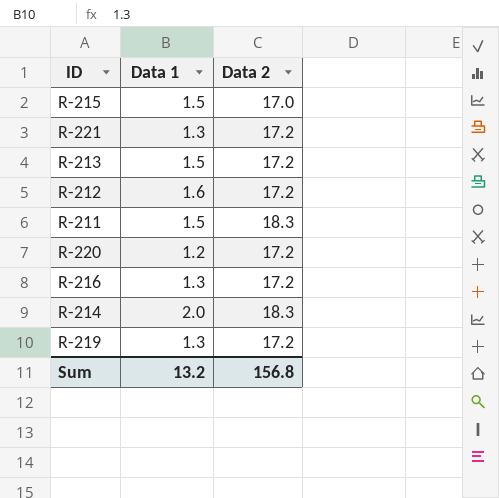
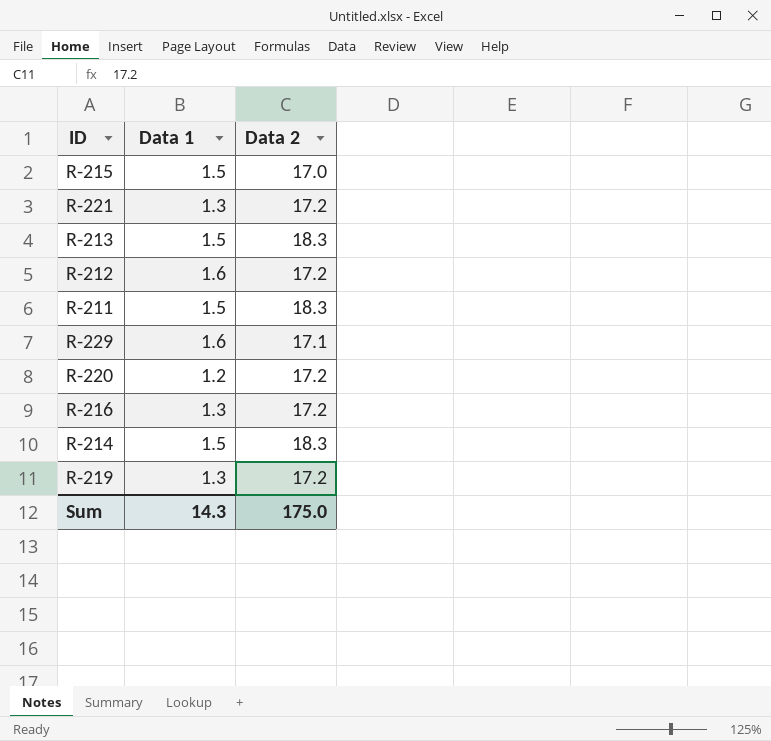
R-213 | Data 2: 17.2 -> 18.3
row R-229: none -> 1.6 | 17.1
R-214 | Data 1: 2.0 -> 1.5
Sum | Data 1: 13.2 -> 14.3
Sum | Data 2: 156.8 -> 175.0

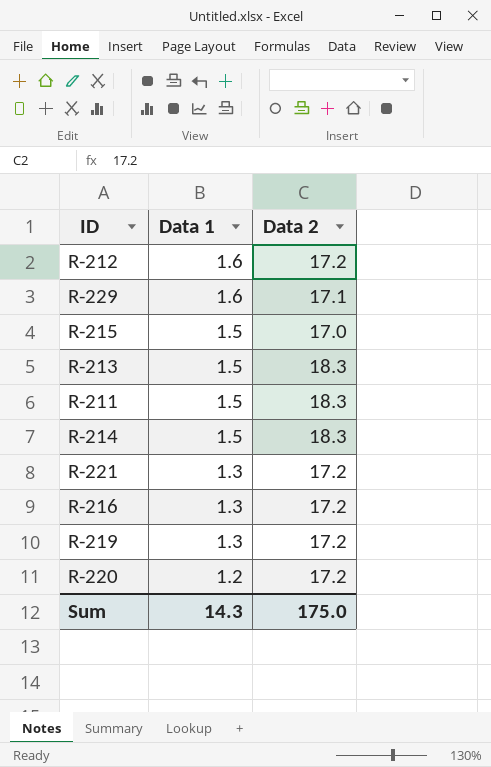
row order: none -> Data 1 descending

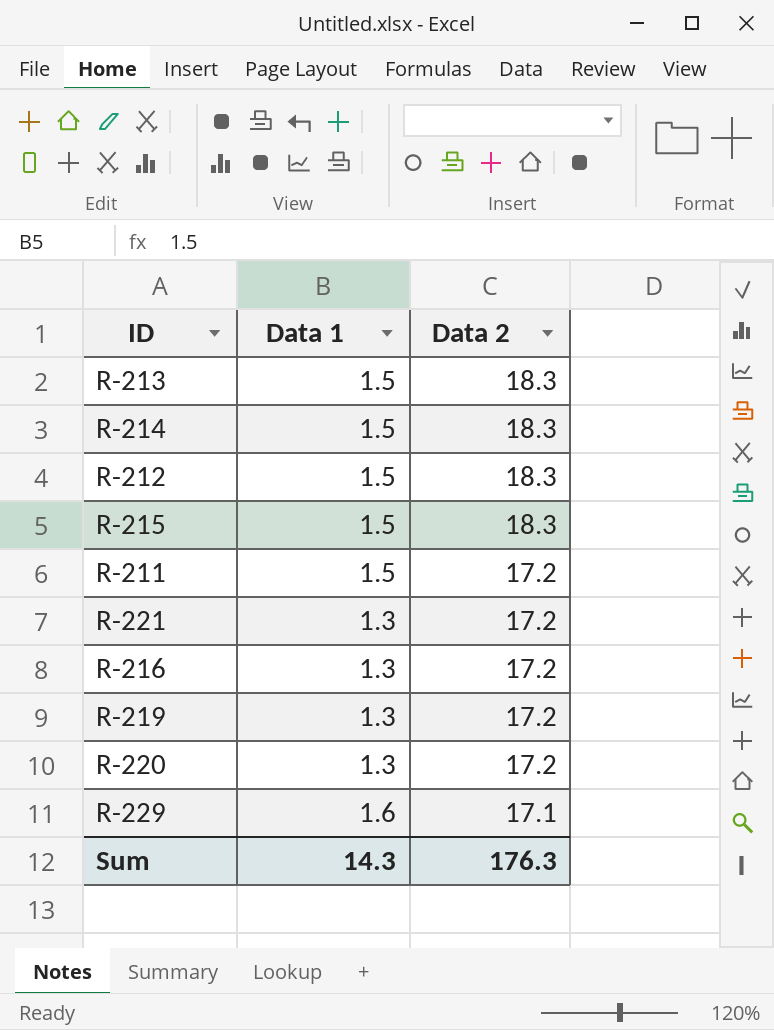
row order: Data 1 descending -> Data 2 descending
R-212 | Data 1: 1.6 -> 1.5
R-212 | Data 2: 17.2 -> 18.3
R-215 | Data 2: 17.0 -> 18.3
R-211 | Data 2: 18.3 -> 17.2
R-220 | Data 1: 1.2 -> 1.3
Sum | Data 2: 175.0 -> 176.3

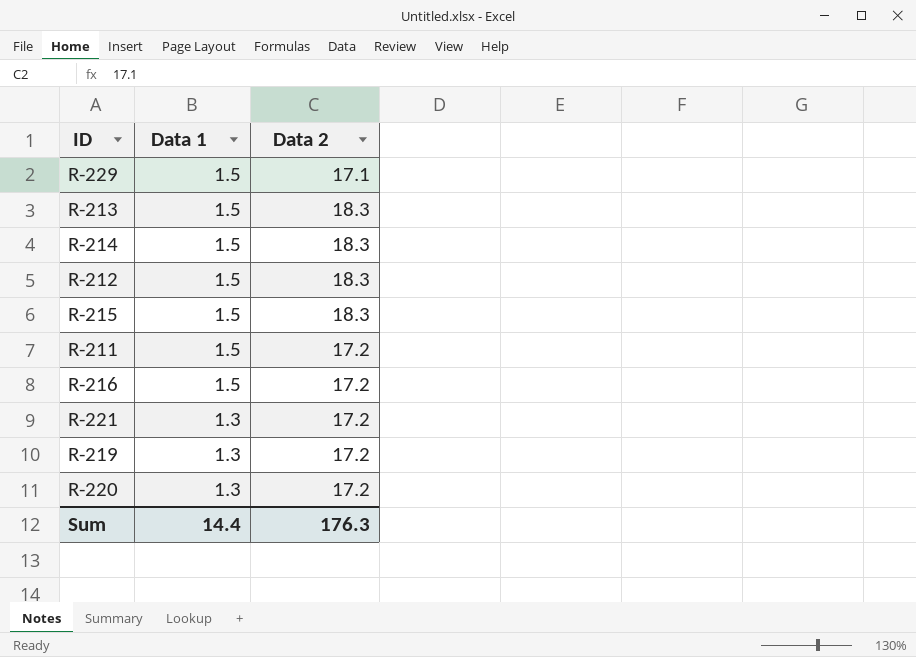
row order: Data 2 descending -> Data 1 descending
R-229 | Data 1: 1.6 -> 1.5
R-216 | Data 1: 1.3 -> 1.5
Sum | Data 1: 14.3 -> 14.4

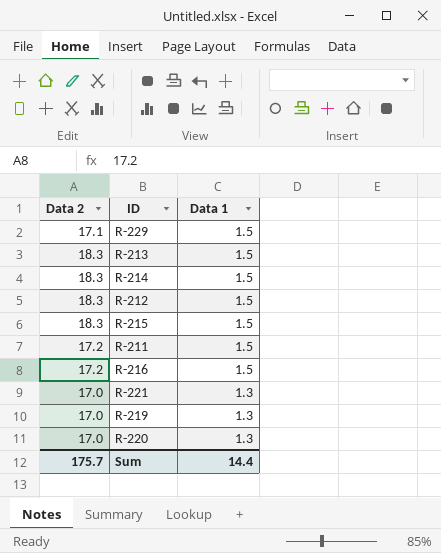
column Data 2 | position: 3 -> 1
R-221 | Data 2: 17.2 -> 17.0
R-219 | Data 2: 17.2 -> 17.0
R-220 | Data 2: 17.2 -> 17.0
Sum | Data 2: 176.3 -> 175.7

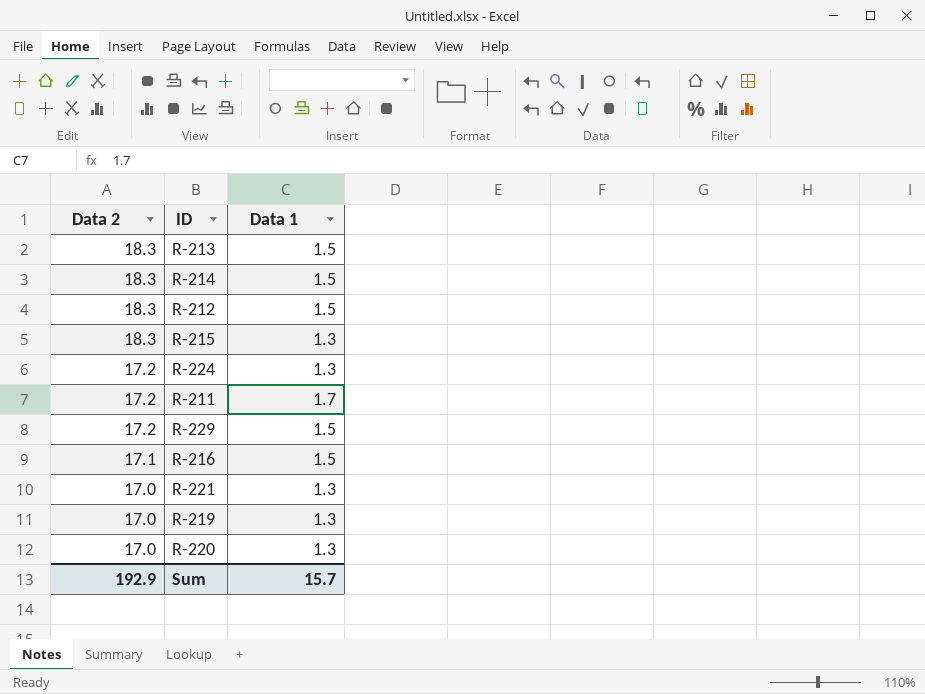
row order: Data 1 descending -> Data 2 descending
R-215 | Data 1: 1.5 -> 1.3
row R-224: none -> 17.2 | 1.3
R-211 | Data 1: 1.5 -> 1.7
R-229 | Data 2: 17.1 -> 17.2
R-216 | Data 2: 17.2 -> 17.1
Sum | Data 2: 175.7 -> 192.9
Sum | Data 1: 14.4 -> 15.7

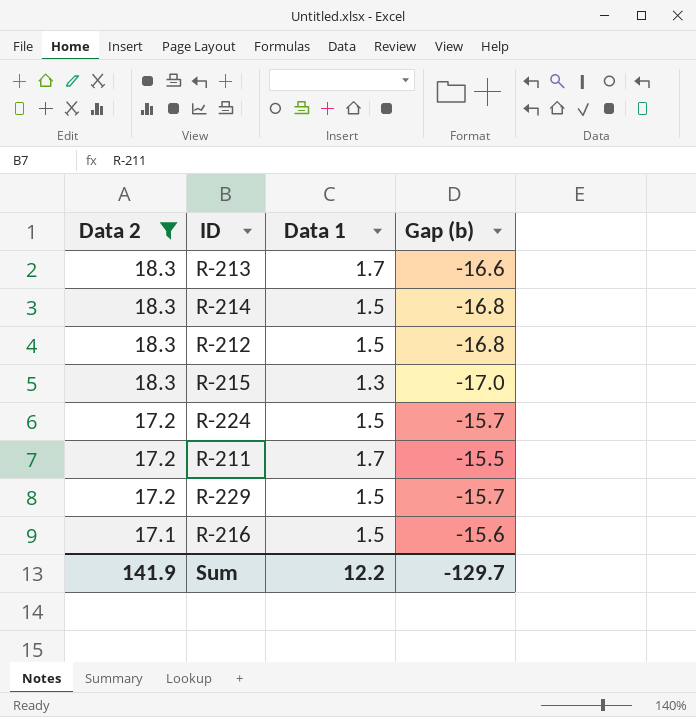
filter: none -> Data 2 != 17.0
column Gap (b) | formula: none -> [Data 1] - [Data 2]
R-213 | Data 1: 1.5 -> 1.7
R-224 | Data 1: 1.3 -> 1.5
Sum | Data 2: 192.9 -> 141.9
Sum | Data 1: 15.7 -> 12.2

